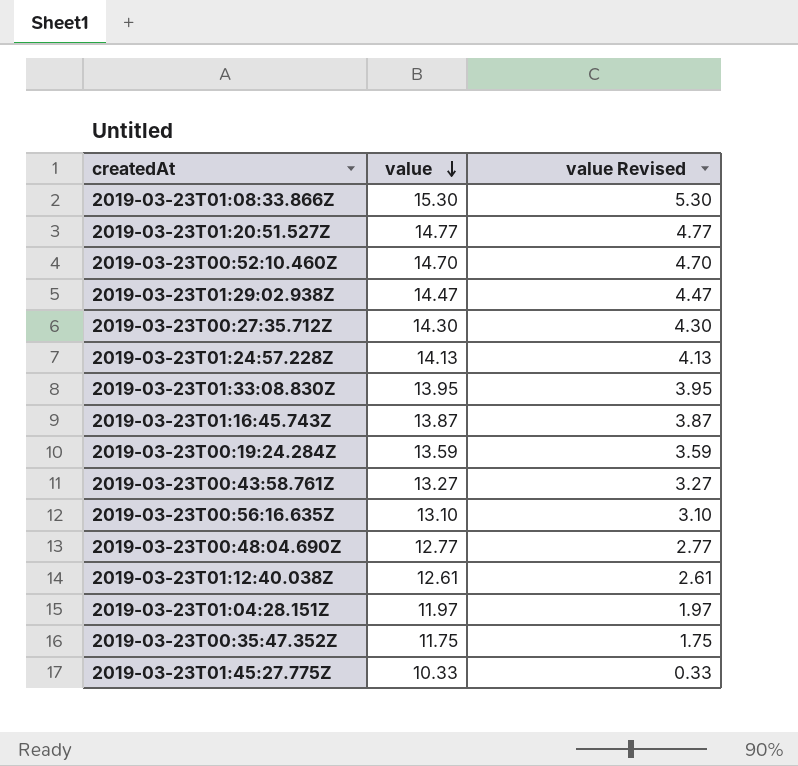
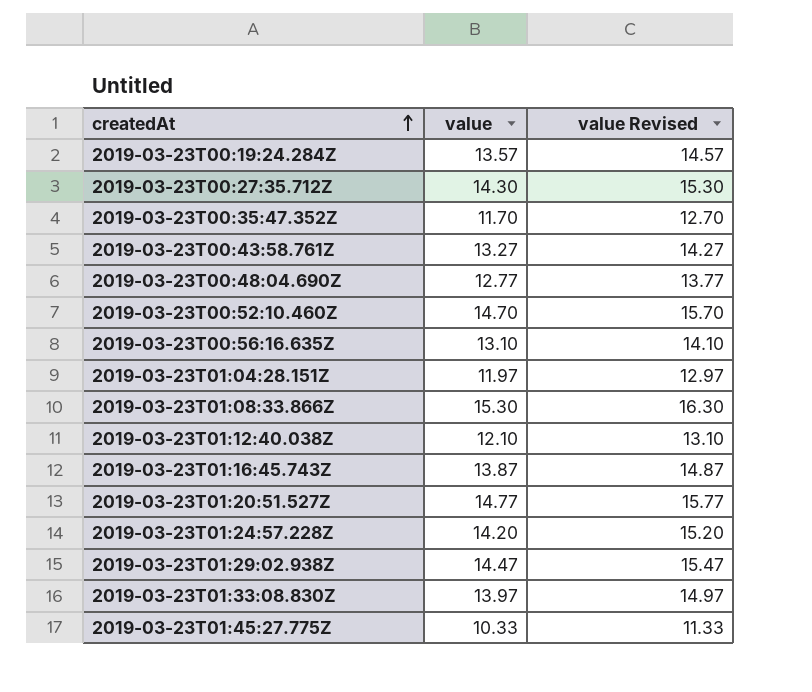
row order: value descending -> createdAt ascending
column value Revised | formula: [value] - 10 -> [value] + 1
2019-03-23T00:19:24.284Z | value: 13.59 -> 13.57
2019-03-23T00:35:47.352Z | value: 11.75 -> 11.70
2019-03-23T01:12:40.038Z | value: 12.61 -> 12.10
2019-03-23T01:24:57.228Z | value: 14.13 -> 14.20
2019-03-23T01:33:08.830Z | value: 13.95 -> 13.97

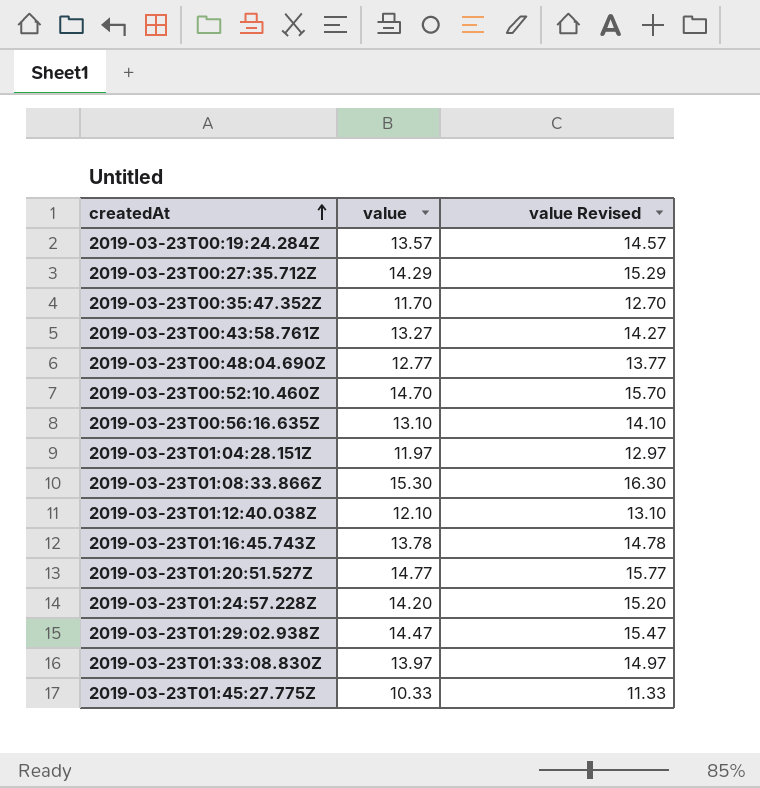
2019-03-23T00:27:35.712Z | value: 14.30 -> 14.29
2019-03-23T00:27:35.712Z | value Revised: 15.30 -> 15.29
2019-03-23T01:16:45.743Z | value: 13.87 -> 13.78
2019-03-23T01:16:45.743Z | value Revised: 14.87 -> 14.78

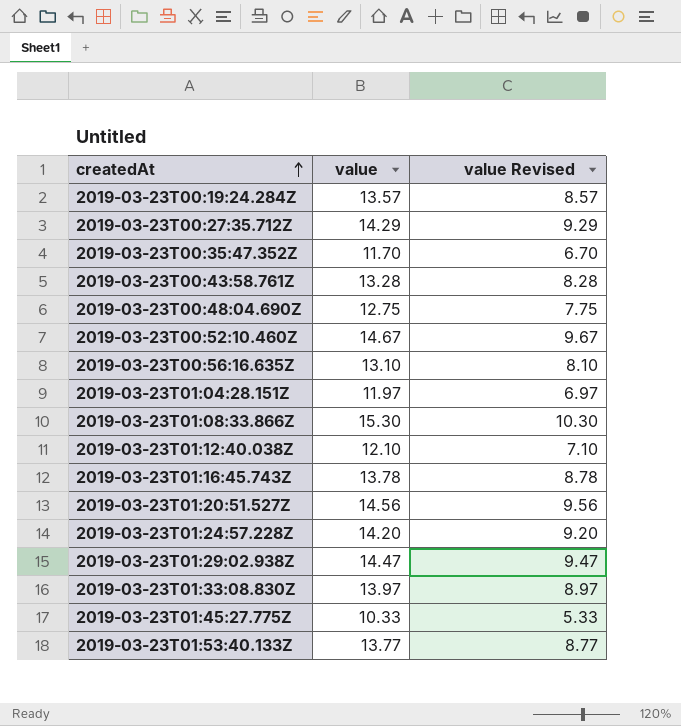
column value Revised | formula: [value] + 1 -> [value] - 5
2019-03-23T00:43:58.761Z | value: 13.27 -> 13.28
2019-03-23T00:48:04.690Z | value: 12.77 -> 12.75
2019-03-23T00:52:10.460Z | value: 14.70 -> 14.67
2019-03-23T01:20:51.527Z | value: 14.77 -> 14.56
row 2019-03-23T01:53:40.133Z: none -> 13.77 | 8.77

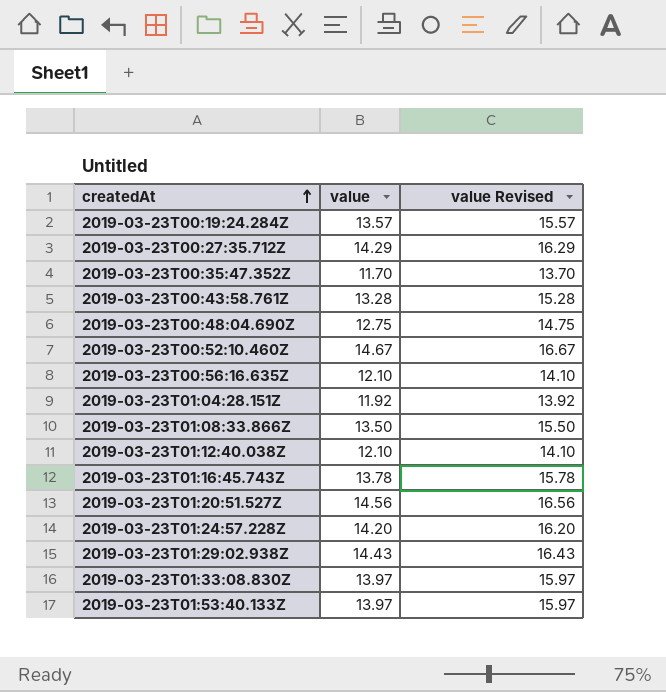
column value Revised | formula: [value] - 5 -> [value] + 2
row 2019-03-23T01:45:27.775Z: 10.33 | 5.33 -> none
2019-03-23T00:56:16.635Z | value: 13.10 -> 12.10
2019-03-23T01:04:28.151Z | value: 11.97 -> 11.92
2019-03-23T01:08:33.866Z | value: 15.30 -> 13.50
2019-03-23T01:29:02.938Z | value: 14.47 -> 14.43
2019-03-23T01:53:40.133Z | value: 13.77 -> 13.97

